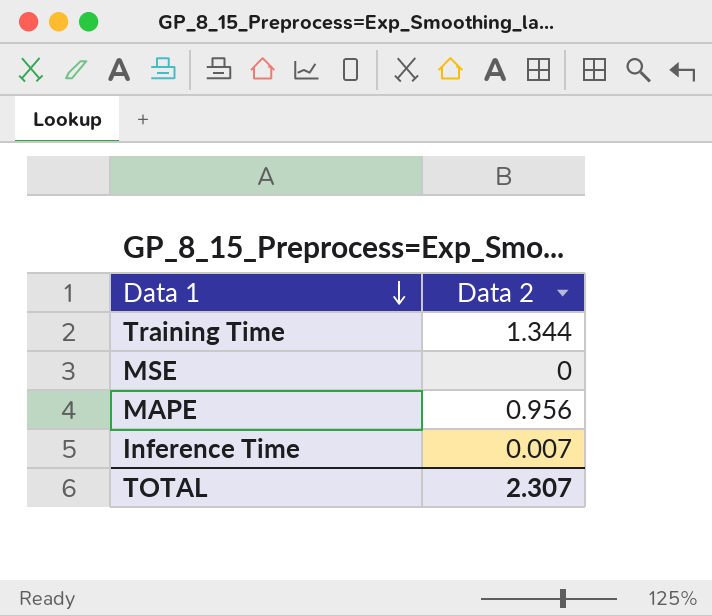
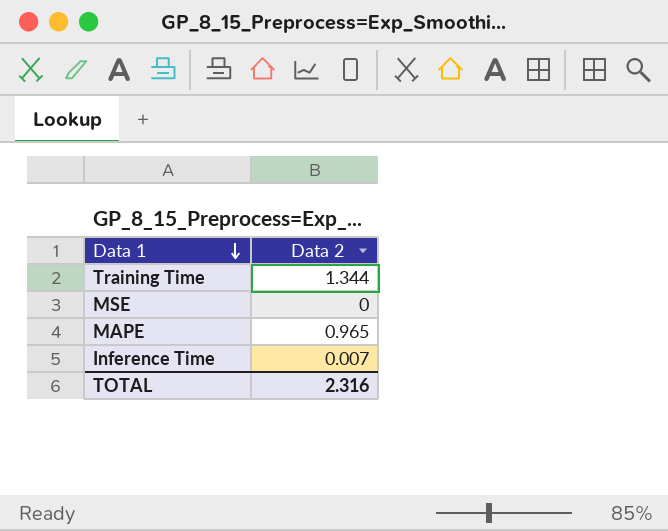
MAPE | Data 2: 0.956 -> 0.965
TOTAL | Data 2: 2.307 -> 2.316

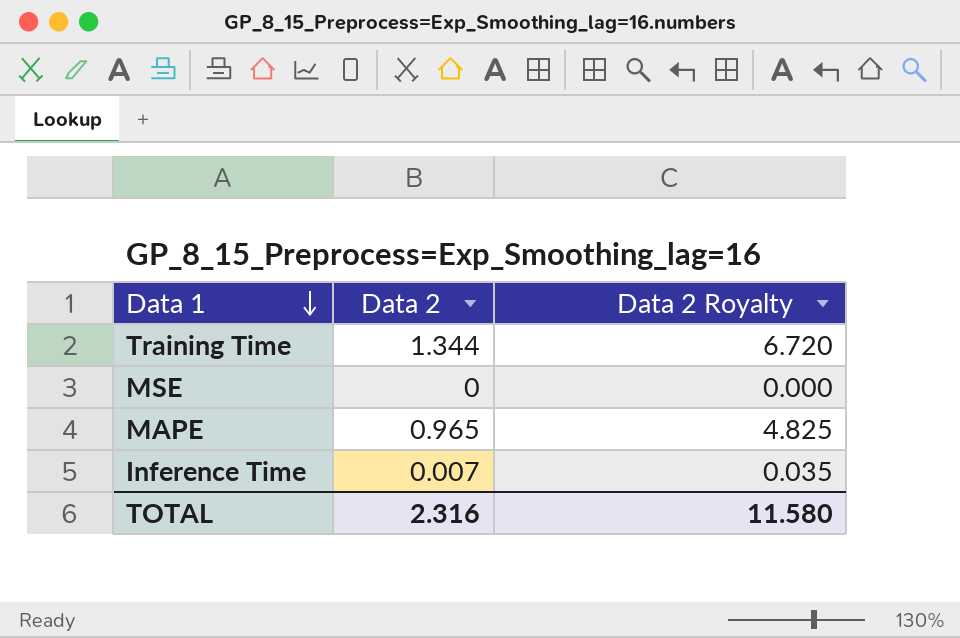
column Data 2 Royalty | formula: none -> [Data 2] * 5

